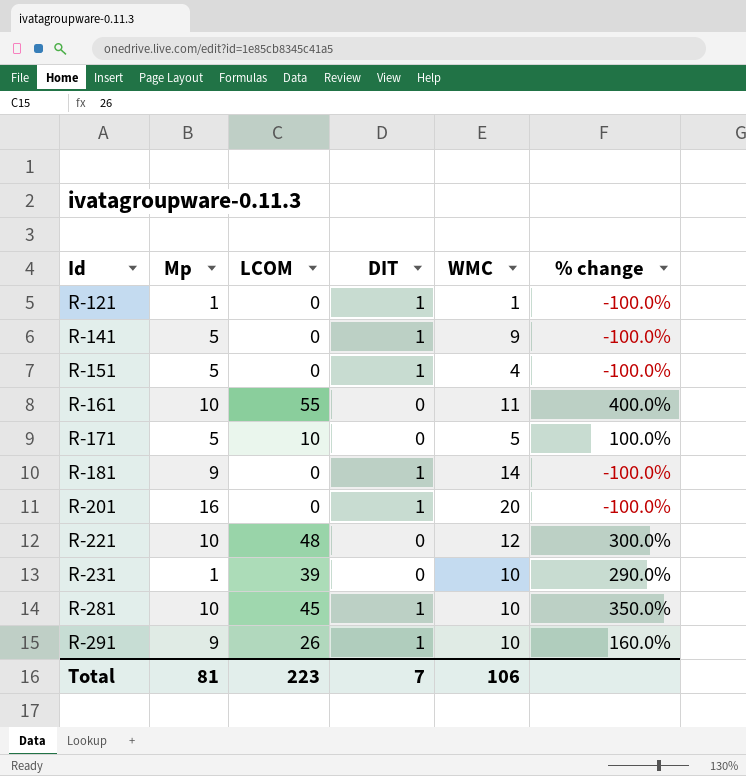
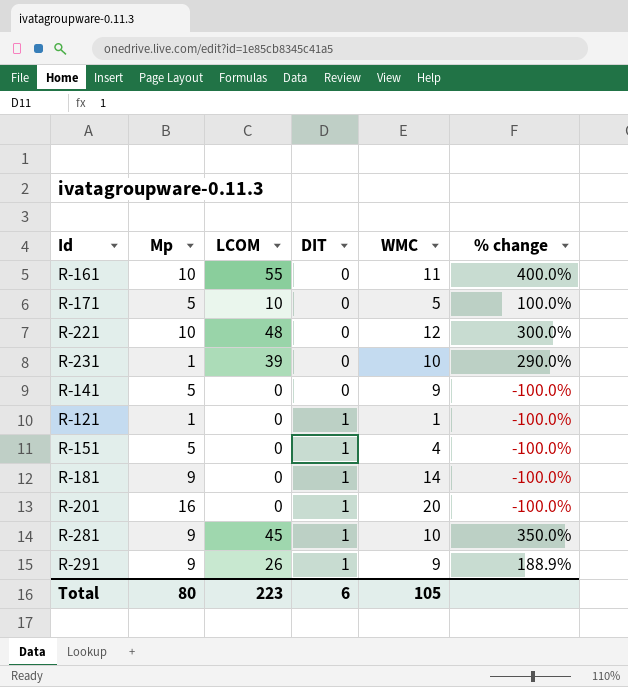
row order: Id ascending -> DIT ascending
R-141 | DIT: 1 -> 0
R-281 | Mp: 10 -> 9
R-291 | WMC: 10 -> 9
R-291 | % change: 160.0% -> 188.9%
Total | Mp: 81 -> 80
Total | DIT: 7 -> 6
Total | WMC: 106 -> 105

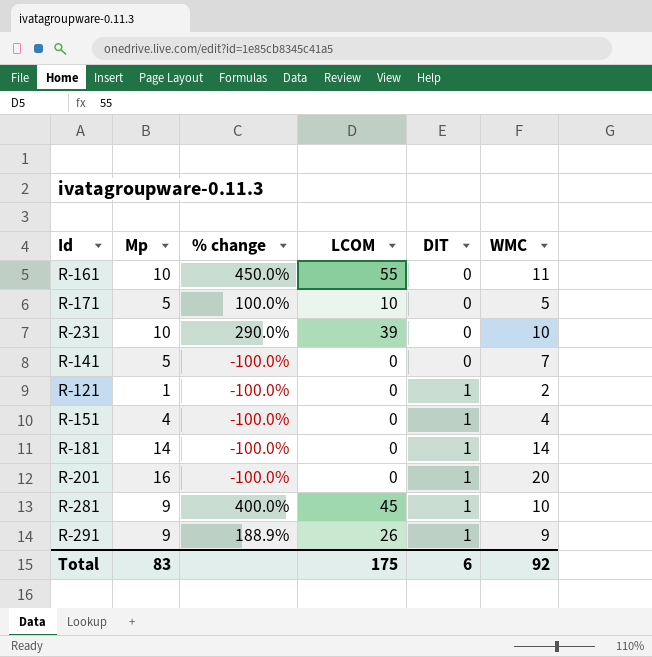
column % change | formula: ([LCOM] - [WMC]) / [WMC] -> ([LCOM] - [Mp]) / [Mp]
column % change | position: 6 -> 3
row R-221: 10 | 48 | 0 | 12 | 300.0% -> none
R-231 | Mp: 1 -> 10
R-141 | WMC: 9 -> 7
R-121 | WMC: 1 -> 2
R-151 | Mp: 5 -> 4
R-181 | Mp: 9 -> 14
Total | Mp: 80 -> 83
Total | LCOM: 223 -> 175
Total | WMC: 105 -> 92

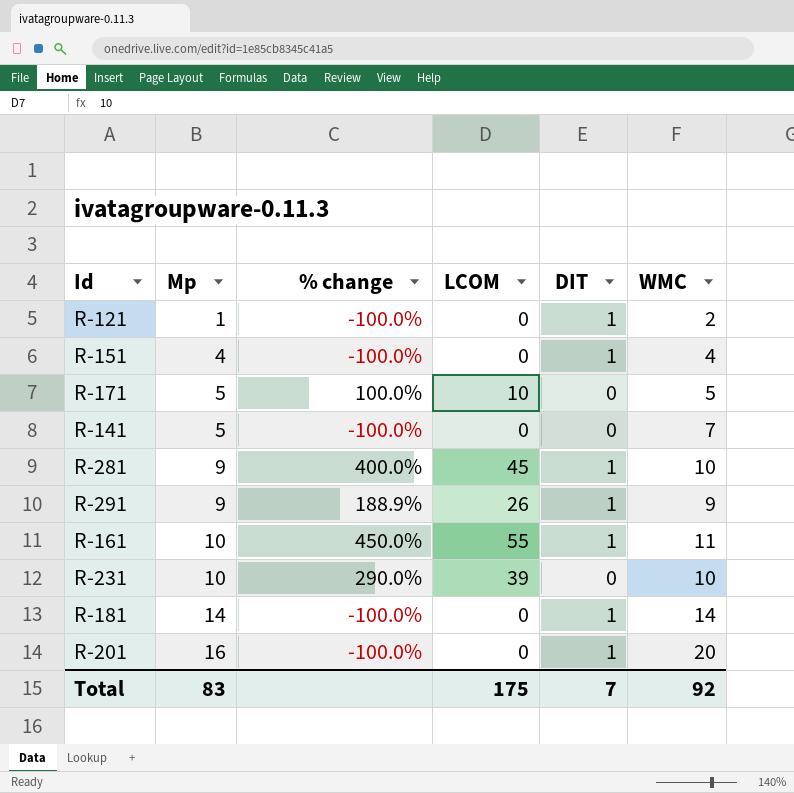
row order: DIT ascending -> Mp ascending
R-161 | DIT: 0 -> 1
Total | DIT: 6 -> 7

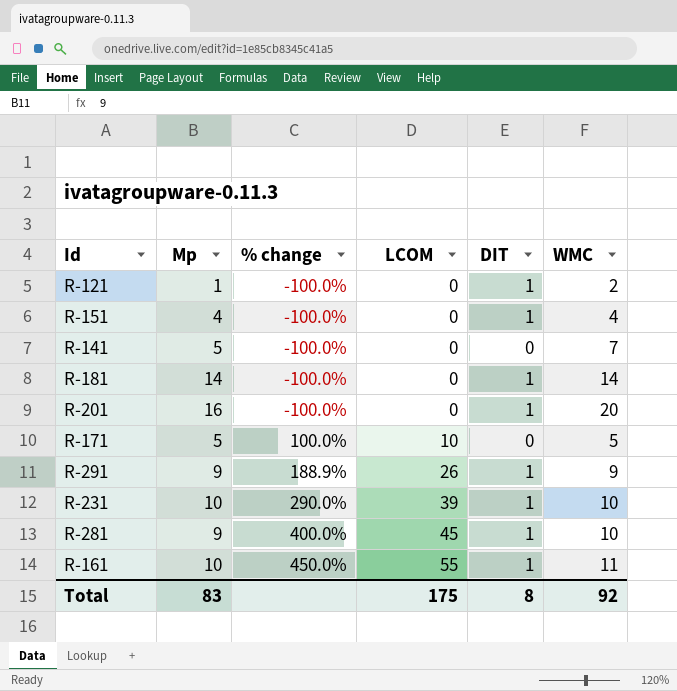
row order: Mp ascending -> % change ascending
R-231 | DIT: 0 -> 1
Total | DIT: 7 -> 8

